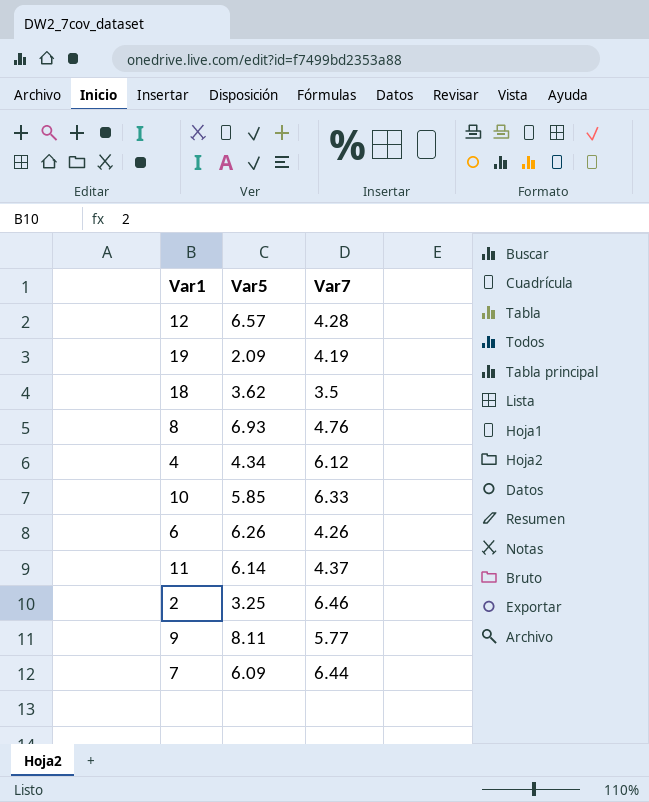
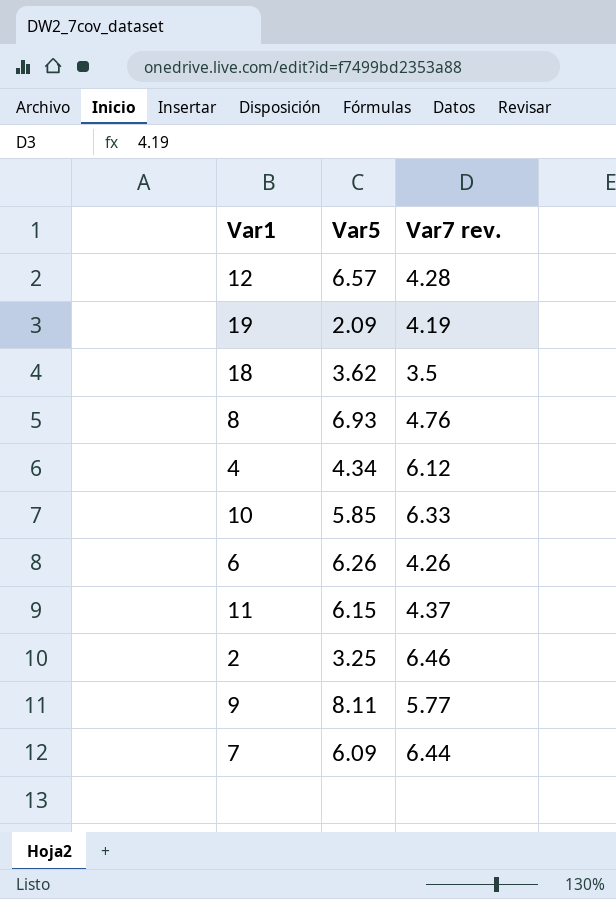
column name: Var7 -> Var7 rev.
11 | Var5: 6.14 -> 6.15

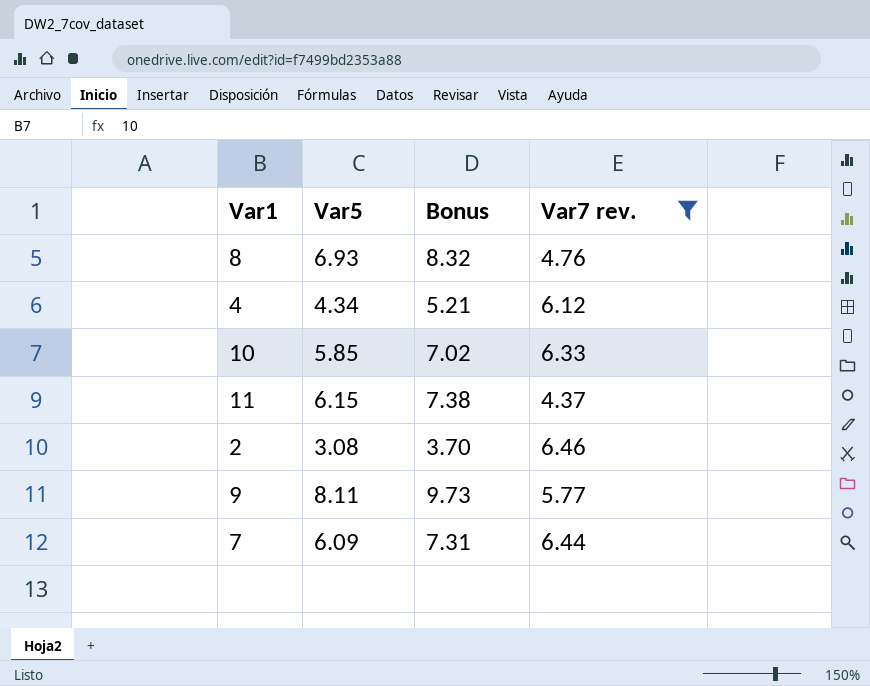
filter: none -> Var7 rev. >= 4.37
column Bonus | formula: none -> [Var5] * 1.2
2 | Var5: 3.25 -> 3.08

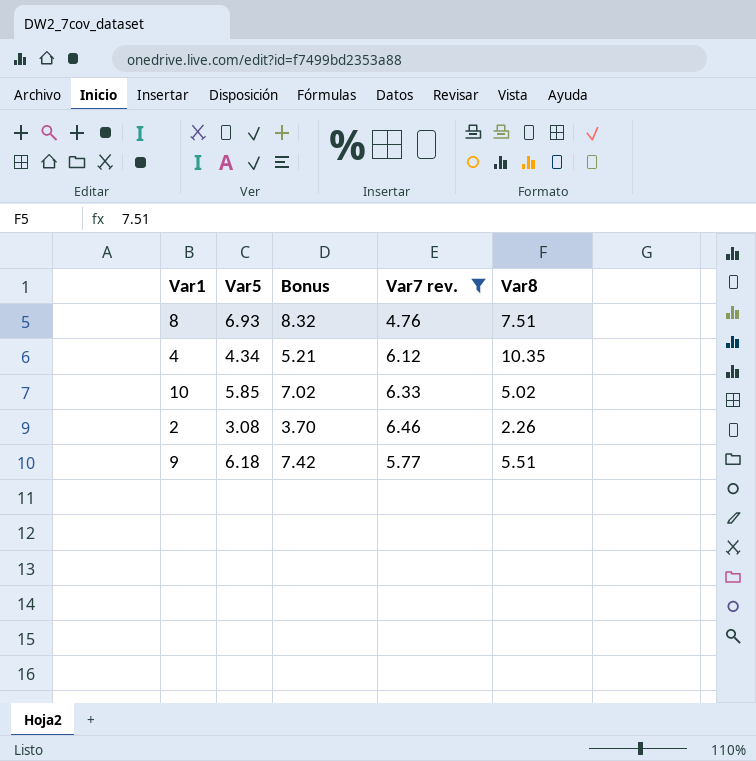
column Var8 | position: none -> 5
row 11: 6.15 | 7.38 | 4.37 -> none
row 7: 6.09 | 7.31 | 6.44 -> none
9 | Var5: 8.11 -> 6.18
9 | Bonus: 9.73 -> 7.42

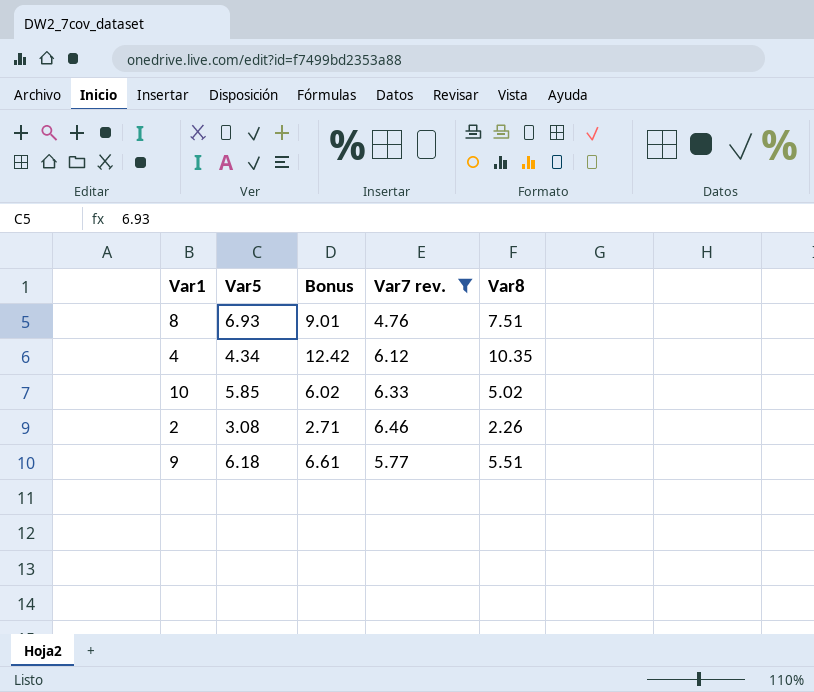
column Bonus | formula: [Var5] * 1.2 -> [Var8] * 1.2

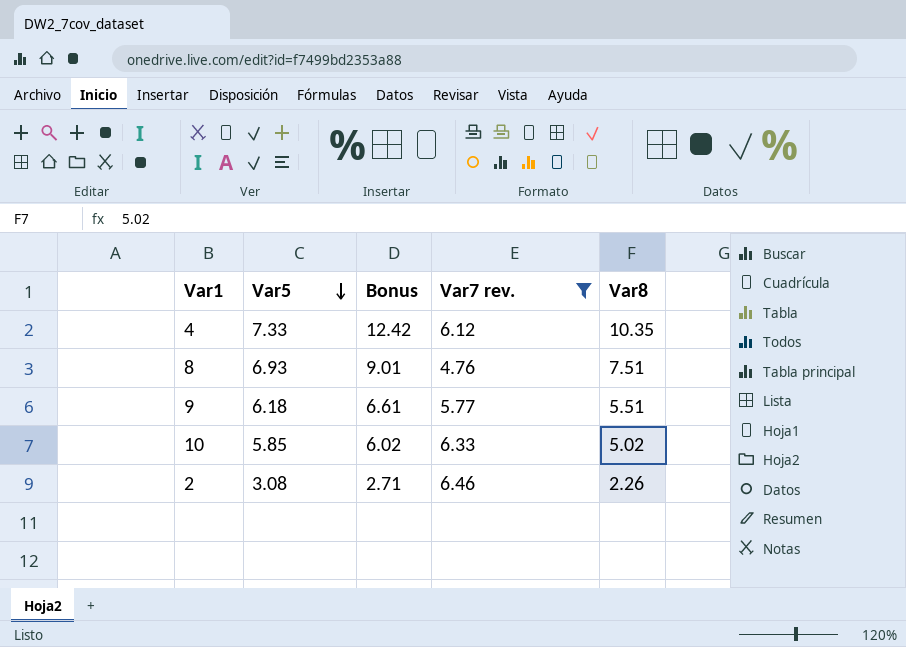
row order: none -> Var5 descending
4 | Var5: 4.34 -> 7.33

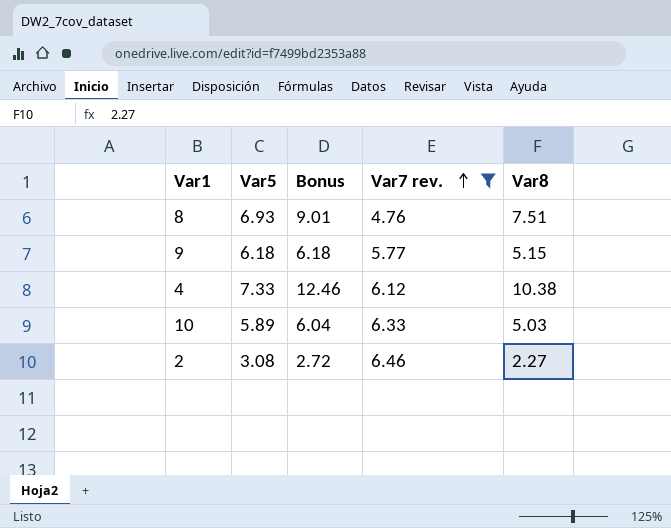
row order: Var5 descending -> Var7 rev. ascending
9 | Bonus: 6.61 -> 6.18
9 | Var8: 5.51 -> 5.15
4 | Bonus: 12.42 -> 12.46
4 | Var8: 10.35 -> 10.38
10 | Var5: 5.85 -> 5.89
10 | Bonus: 6.02 -> 6.04
10 | Var8: 5.02 -> 5.03
2 | Bonus: 2.71 -> 2.72
2 | Var8: 2.26 -> 2.27

